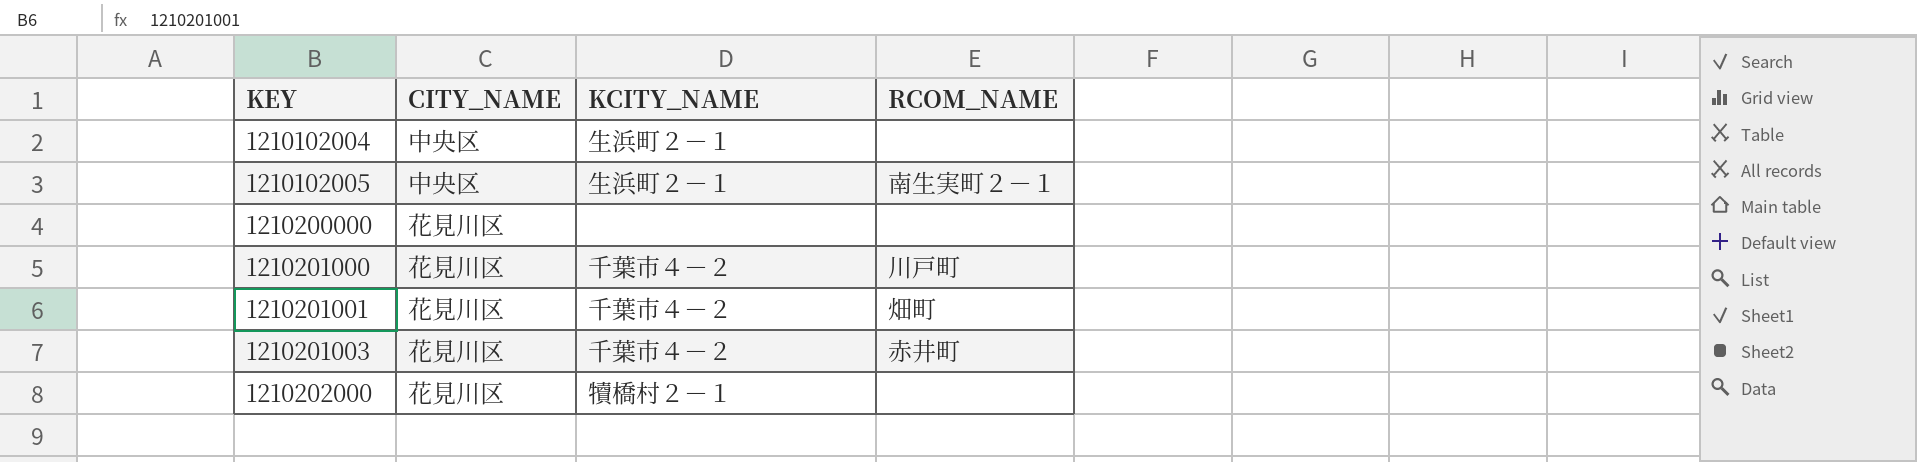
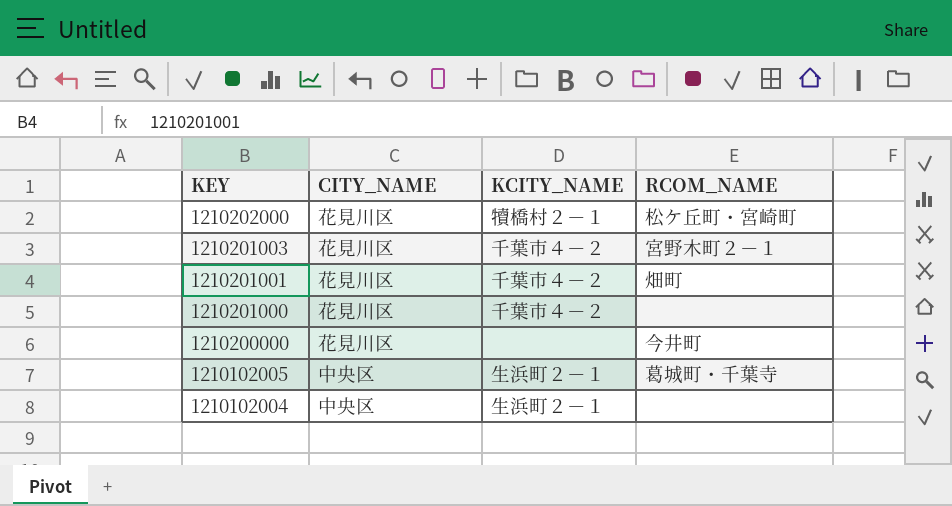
row order: KEY ascending -> KEY descending
1210202000 | RCOM_NAME: none -> 松ケ丘町・宮崎町
1210201003 | RCOM_NAME: 赤井町 -> 宮野木町２－１
1210201000 | RCOM_NAME: 川戸町 -> none
1210200000 | RCOM_NAME: none -> 今井町
1210102005 | RCOM_NAME: 南生実町２－１ -> 葛城町・千葉寺

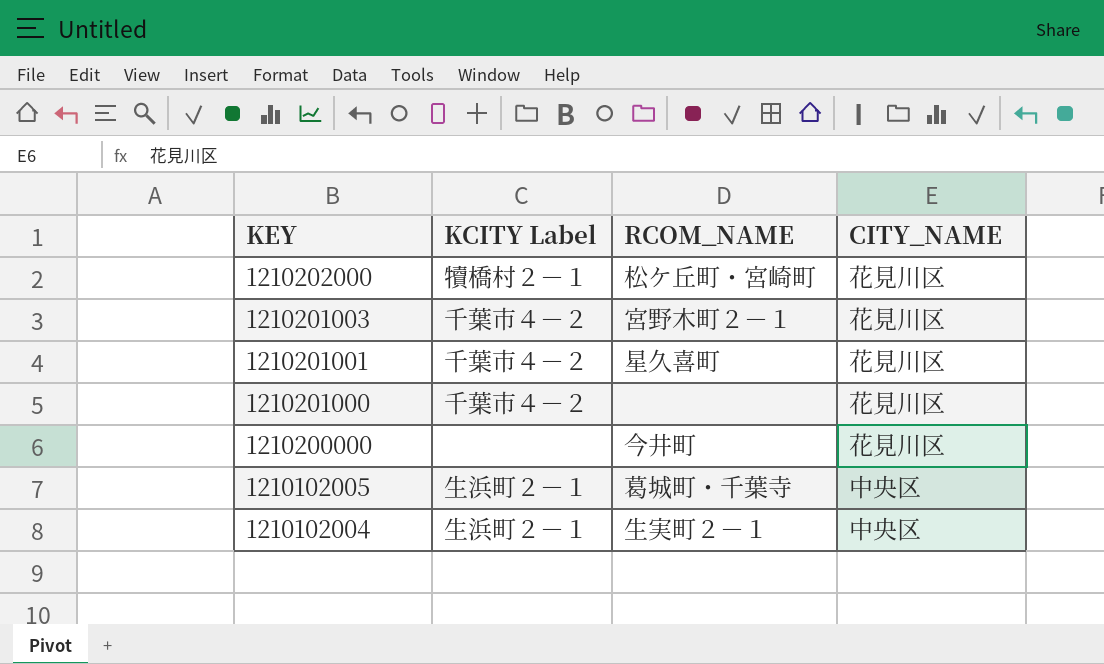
column name: KCITY_NAME -> KCITY Label
column CITY_NAME | position: 2 -> 4
1210201001 | RCOM_NAME: 畑町 -> 星久喜町
1210102004 | RCOM_NAME: none -> 生実町２－１

